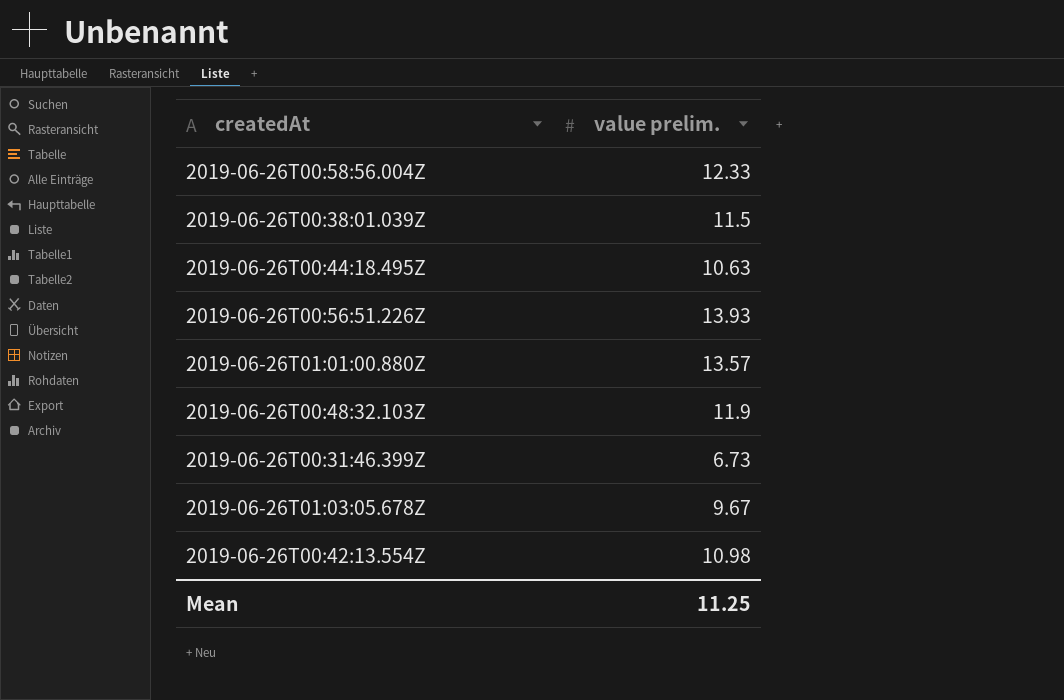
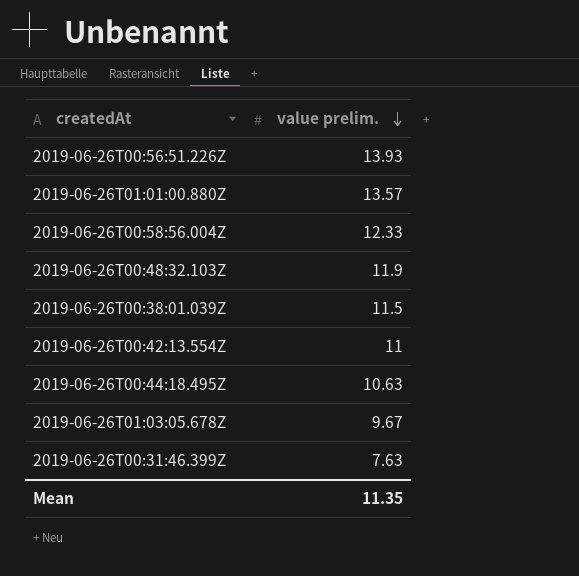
row order: none -> value prelim. descending
2019-06-26T00:42:13.554Z | value prelim.: 10.98 -> 11
2019-06-26T00:31:46.399Z | value prelim.: 6.73 -> 7.63
Mean | value prelim.: 11.25 -> 11.35

